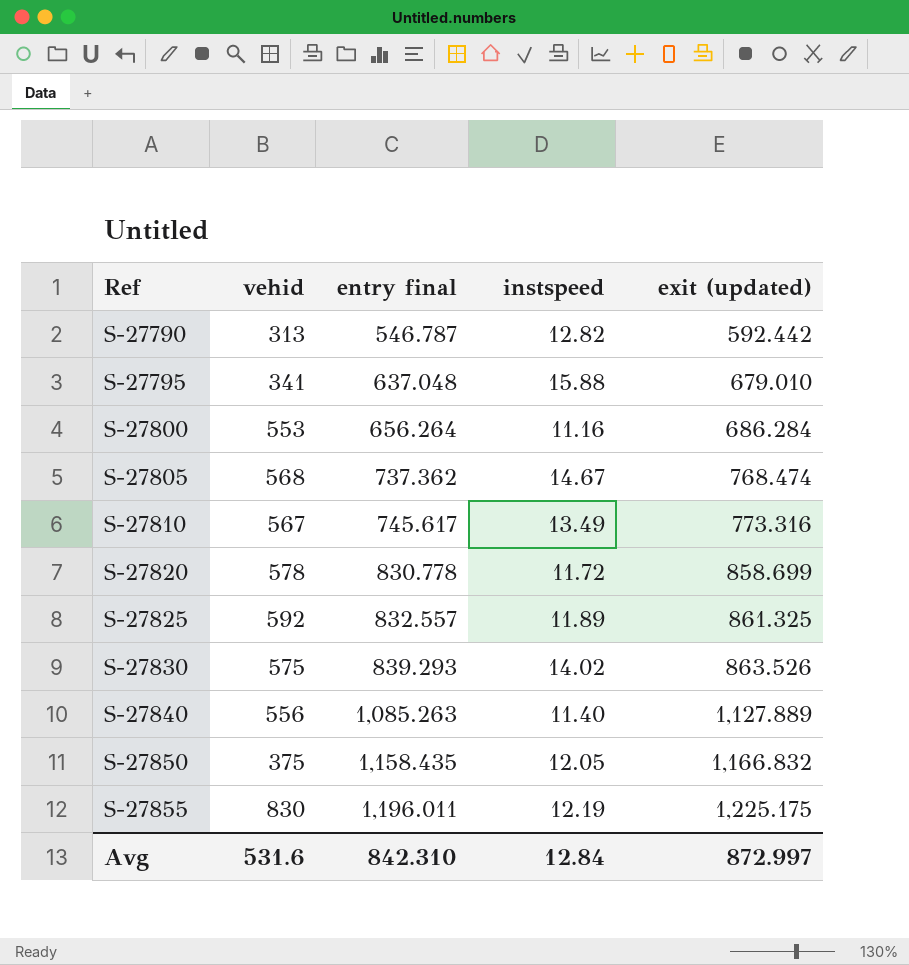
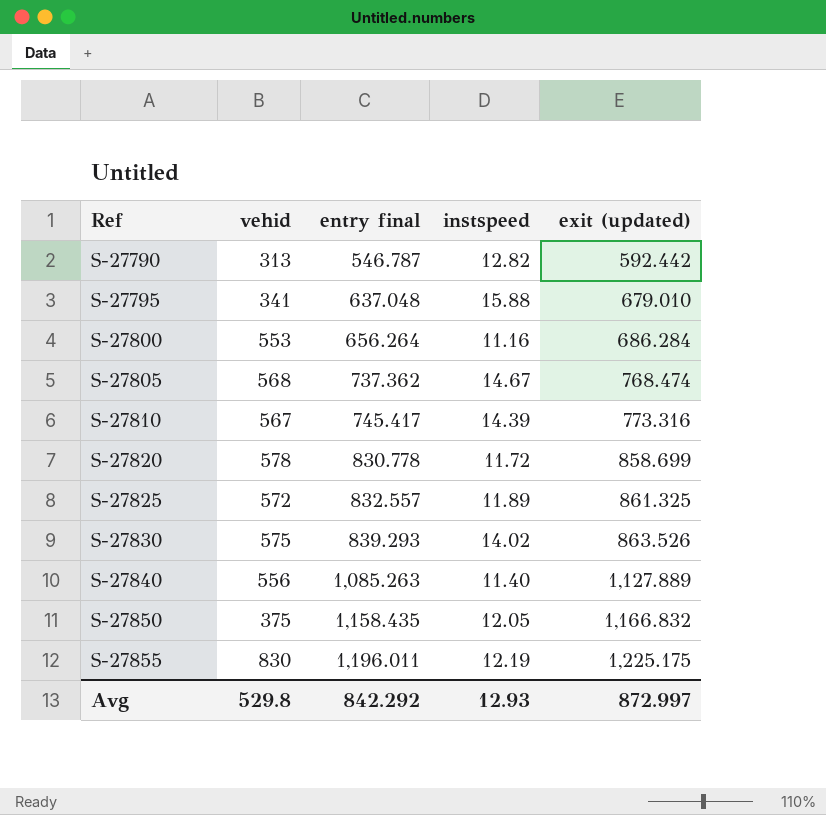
S-27810 | entry final: 745.617 -> 745.417
S-27810 | instspeed: 13.49 -> 14.39
S-27825 | vehid: 592 -> 572
Avg | vehid: 531.6 -> 529.8
Avg | entry final: 842.310 -> 842.292
Avg | instspeed: 12.84 -> 12.93

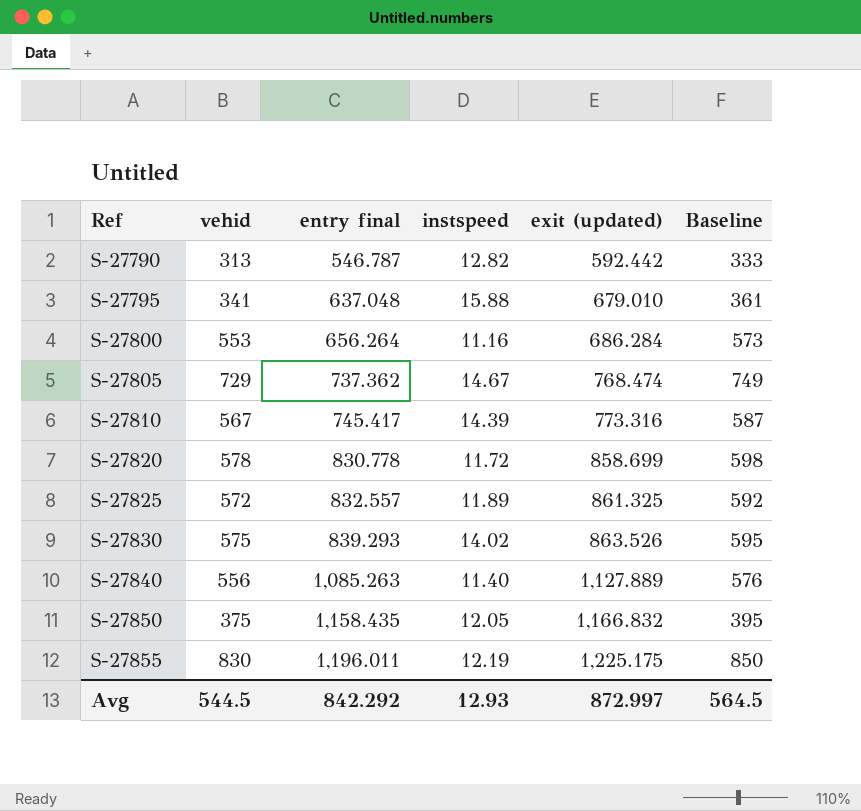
column Baseline | formula: none -> [vehid] + 20
S-27805 | vehid: 568 -> 729
Avg | vehid: 529.8 -> 544.5

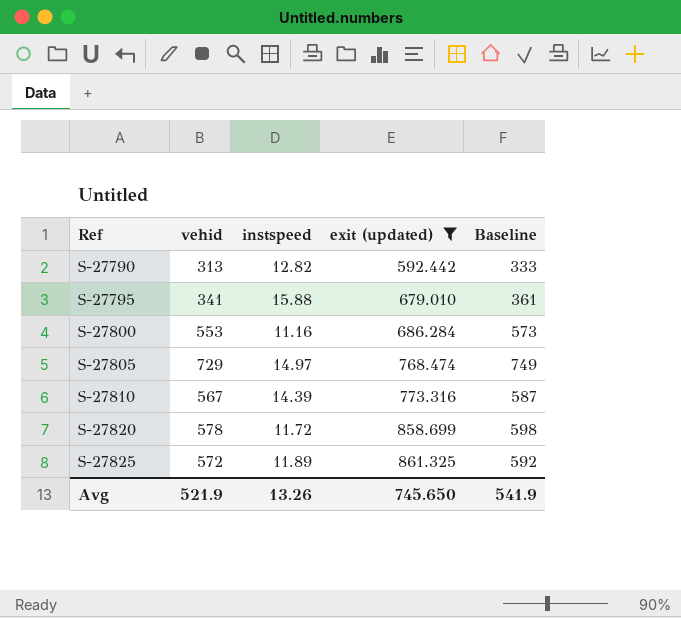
filter: none -> exit (updated) <= 861.325
column entry final | position: 3 -> none
S-27805 | instspeed: 14.67 -> 14.97
Avg | vehid: 544.5 -> 521.9
Avg | instspeed: 12.93 -> 13.26
Avg | exit (updated): 872.997 -> 745.650
Avg | Baseline: 564.5 -> 541.9

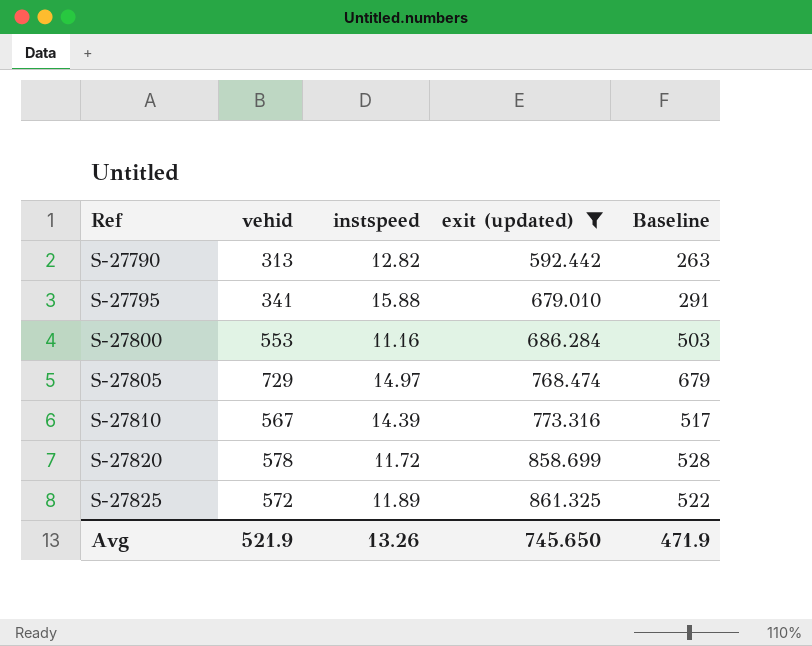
column Baseline | formula: [vehid] + 20 -> [vehid] - 50
Avg | Baseline: 541.9 -> 471.9

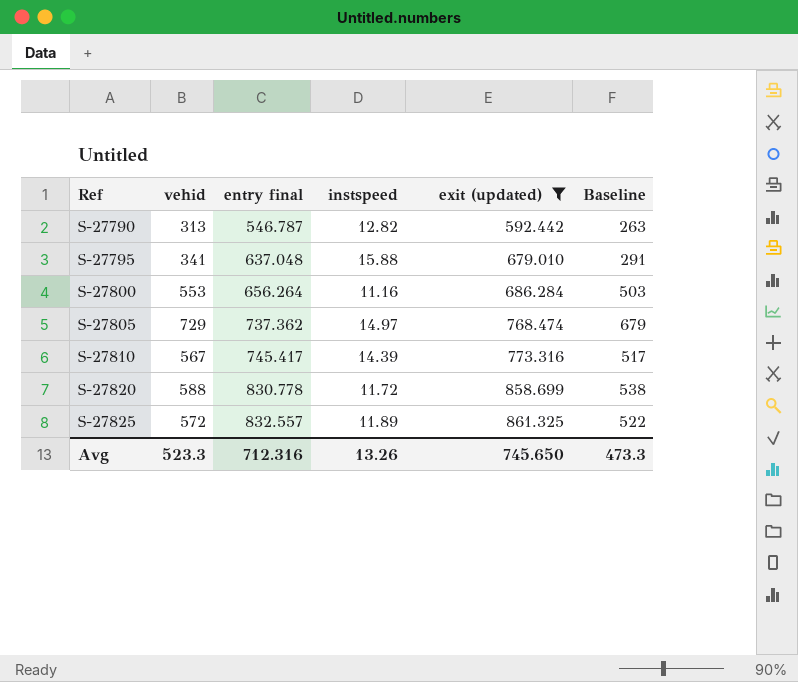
column entry final | position: none -> 3
S-27820 | vehid: 578 -> 588
S-27820 | Baseline: 528 -> 538
Avg | vehid: 521.9 -> 523.3
Avg | Baseline: 471.9 -> 473.3

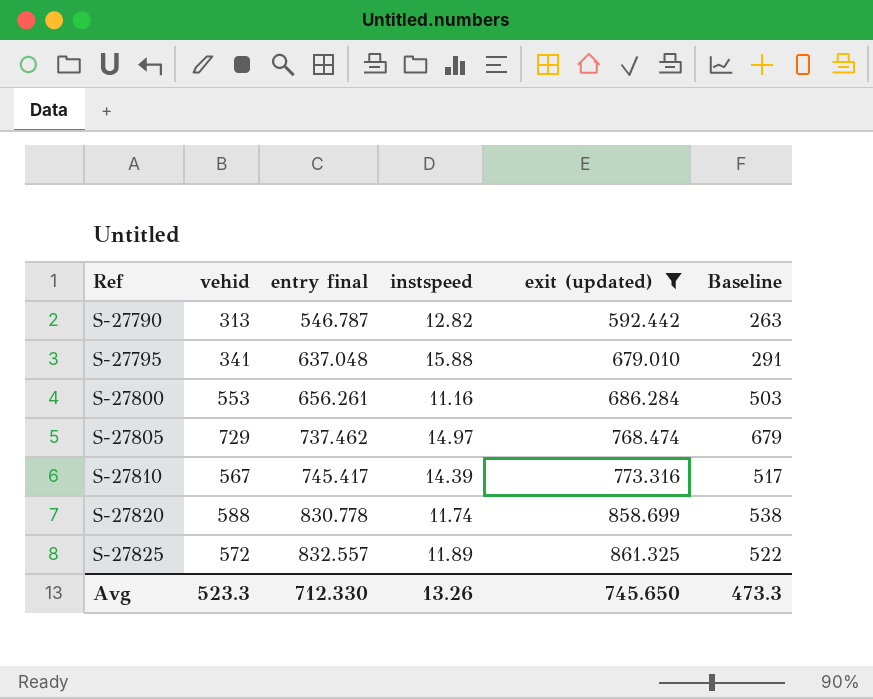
S-27800 | entry final: 656.264 -> 656.261
S-27805 | entry final: 737.362 -> 737.462
S-27820 | instspeed: 11.72 -> 11.74
Avg | entry final: 712.316 -> 712.330

